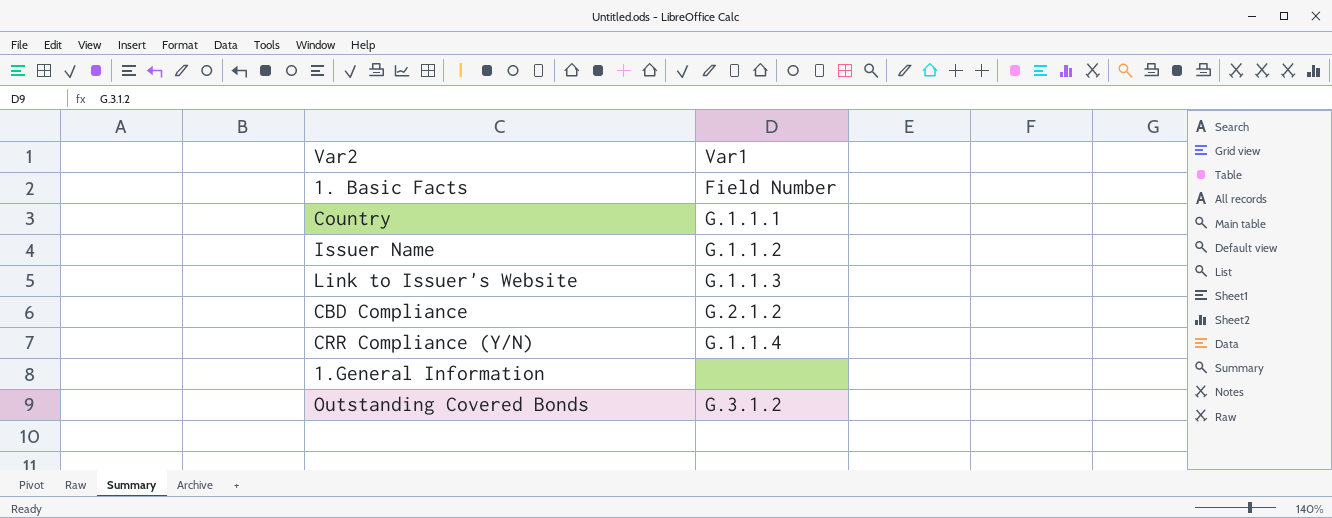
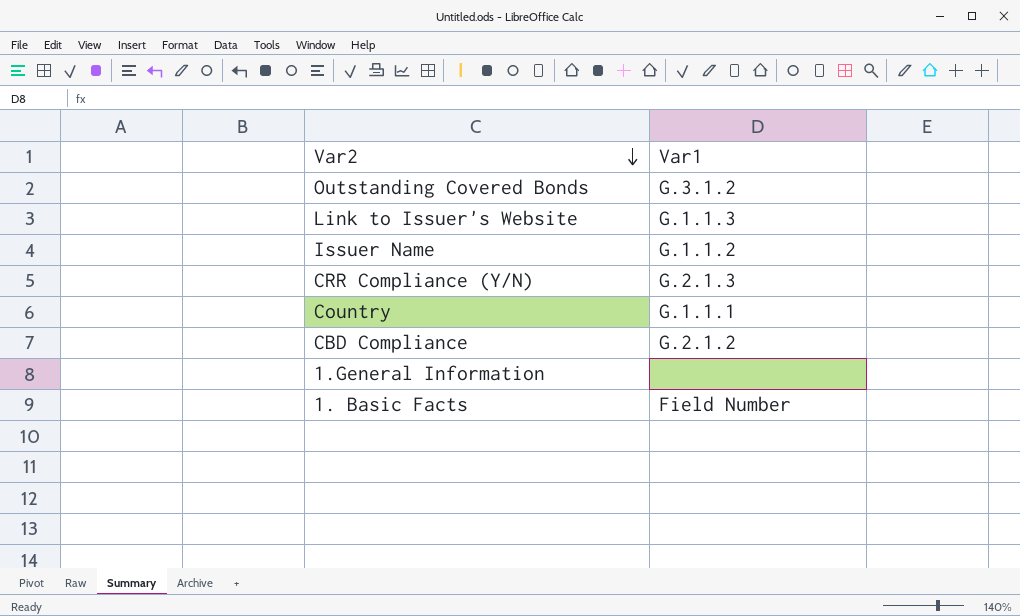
row order: none -> Var2 descending
CRR Compliance (Y/N) | Var1: G.1.1.4 -> G.2.1.3

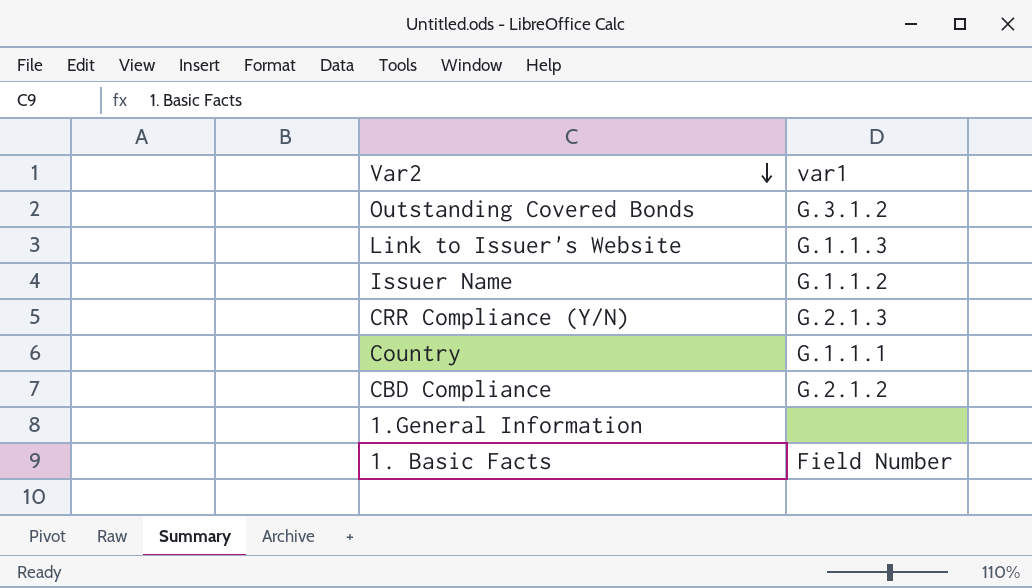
column name: Var1 -> var1

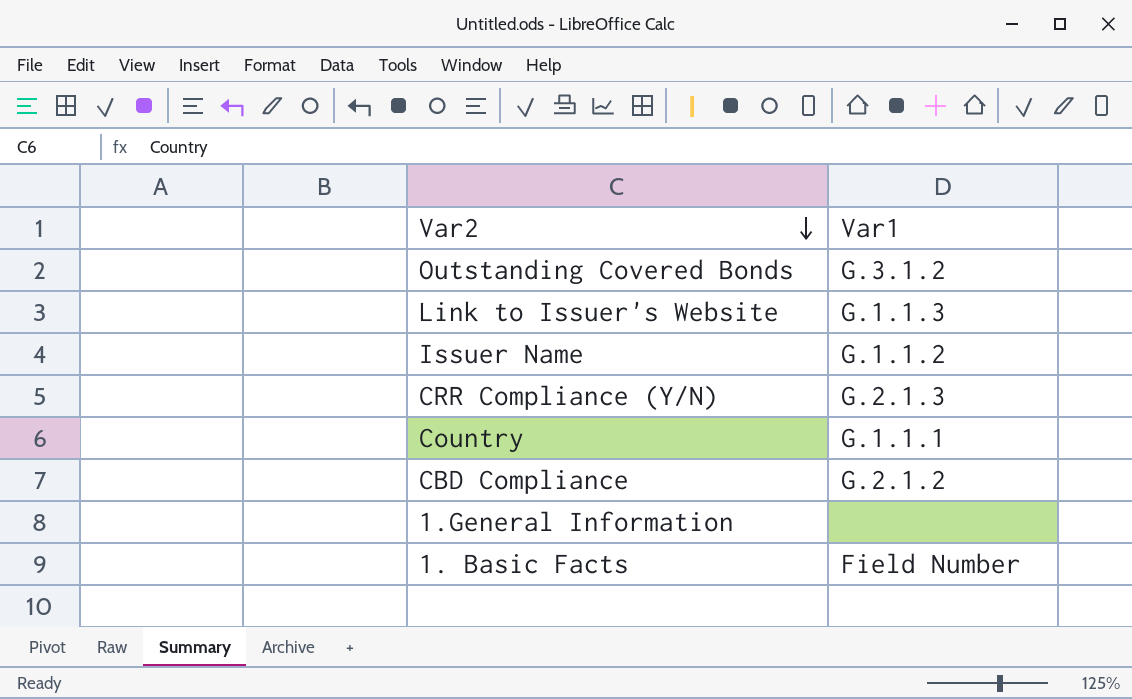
column name: var1 -> Var1

